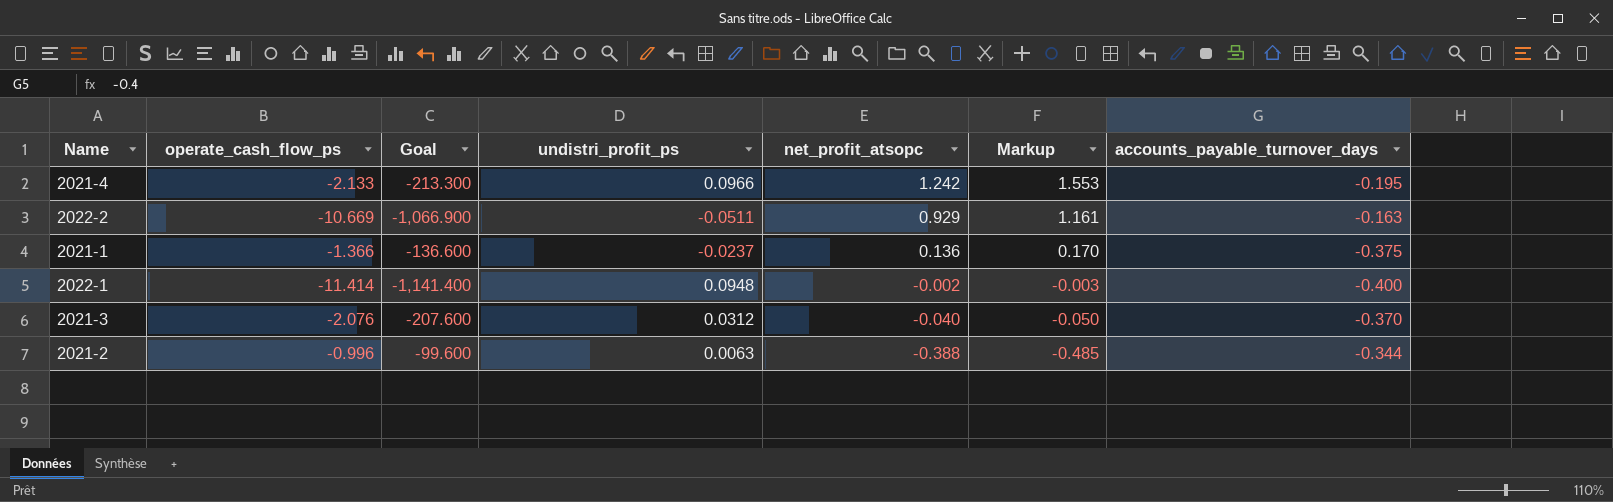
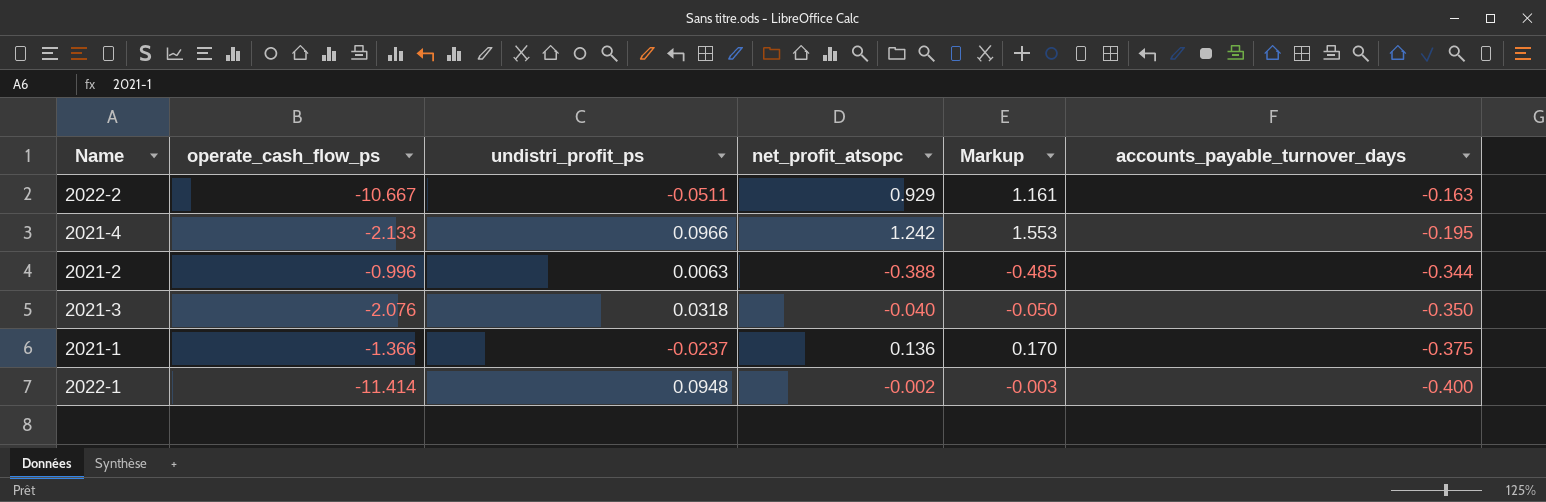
row order: net_profit_atsopc descending -> accounts_payable_turnover_days descending
column Goal | formula: [operate_cash_flow_ps] * 100 -> none
2022-2 | operate_cash_flow_ps: -10.669 -> -10.667
2021-3 | undistri_profit_ps: 0.0312 -> 0.0318
2021-3 | accounts_payable_turnover_days: -0.370 -> -0.350

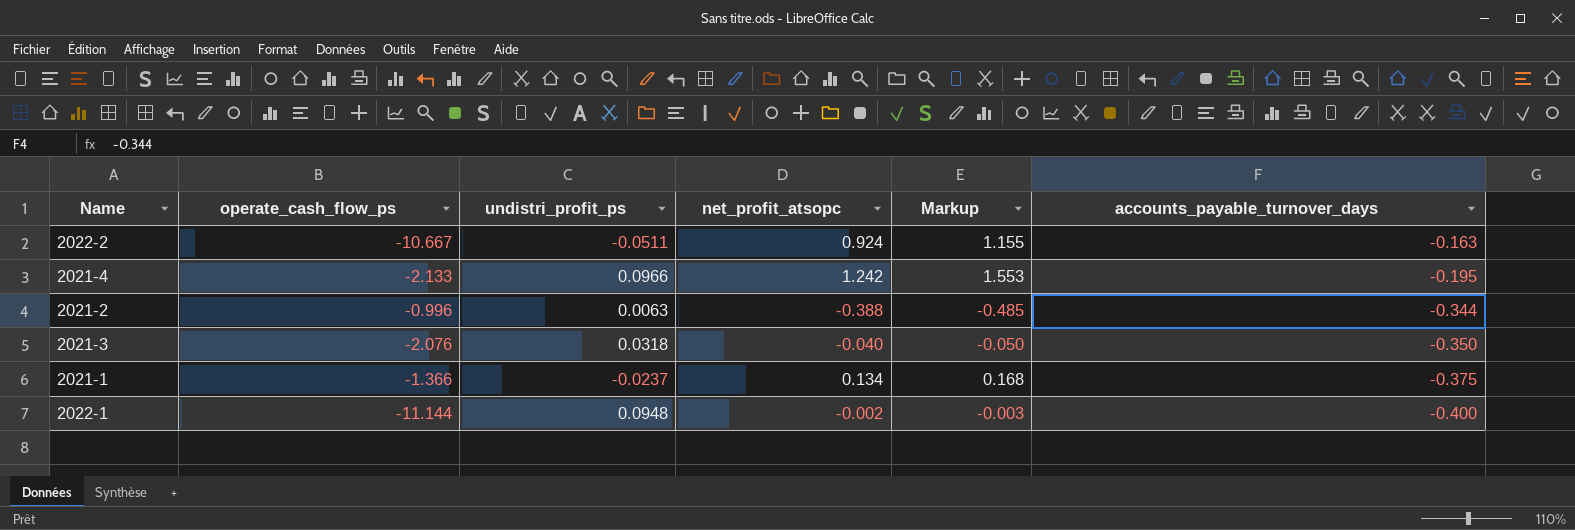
2022-2 | net_profit_atsopc: 0.929 -> 0.924
2022-2 | Markup: 1.161 -> 1.155
2021-1 | net_profit_atsopc: 0.136 -> 0.134
2021-1 | Markup: 0.170 -> 0.168
2022-1 | operate_cash_flow_ps: -11.414 -> -11.144

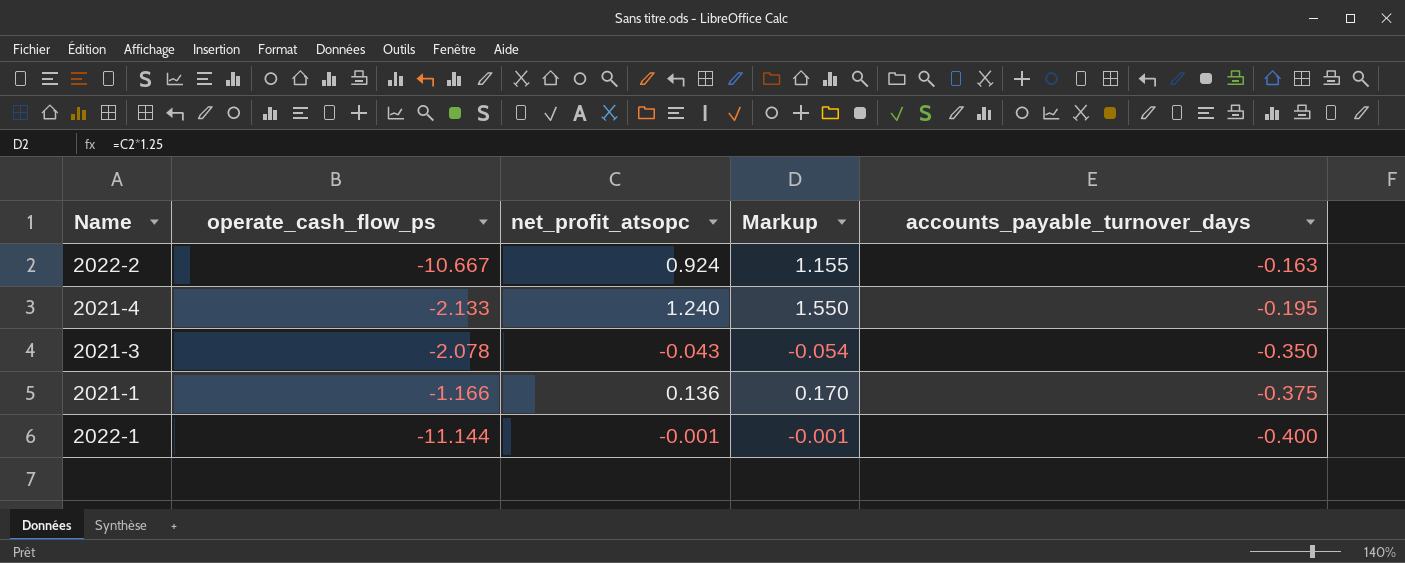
column undistri_profit_ps | position: 3 -> none
row 2021-2: -0.996 | 0.0063 | -0.388 | -0.485 | -0.344 -> none
2021-4 | net_profit_atsopc: 1.242 -> 1.240
2021-4 | Markup: 1.553 -> 1.550
2021-3 | operate_cash_flow_ps: -2.076 -> -2.078
2021-3 | net_profit_atsopc: -0.040 -> -0.043
2021-3 | Markup: -0.050 -> -0.054
2021-1 | operate_cash_flow_ps: -1.366 -> -1.166
2021-1 | net_profit_atsopc: 0.134 -> 0.136
2021-1 | Markup: 0.168 -> 0.170
2022-1 | net_profit_atsopc: -0.002 -> -0.001
2022-1 | Markup: -0.003 -> -0.001

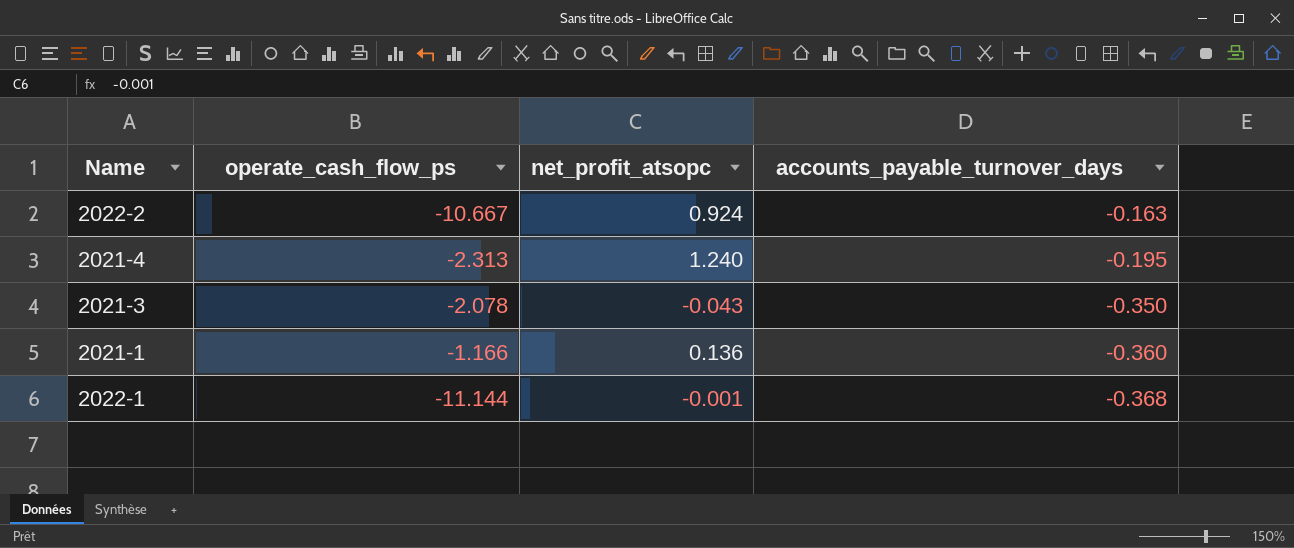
column Markup | formula: [net_profit_atsopc] * 1.25 -> none
2021-4 | operate_cash_flow_ps: -2.133 -> -2.313
2021-1 | accounts_payable_turnover_days: -0.375 -> -0.360
2022-1 | accounts_payable_turnover_days: -0.400 -> -0.368

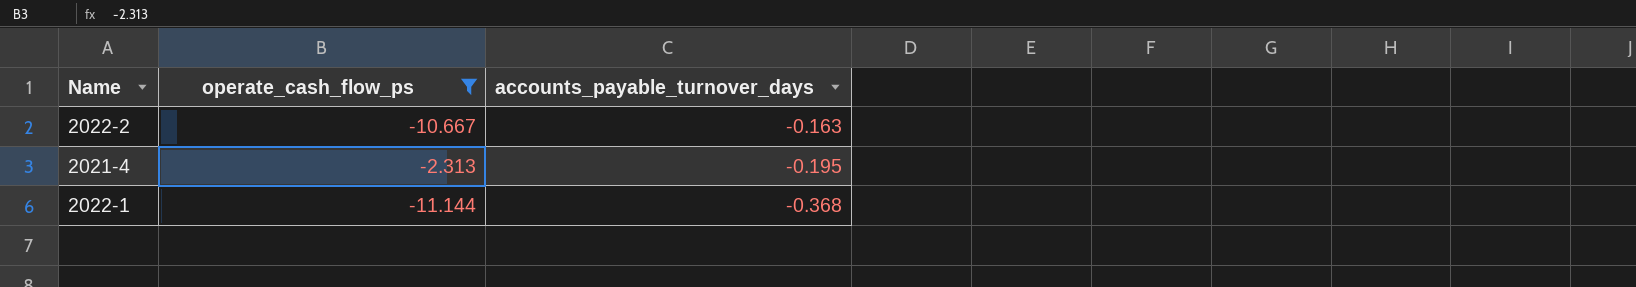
filter: none -> operate_cash_flow_ps <= -2.313
column net_profit_atsopc | position: 3 -> none

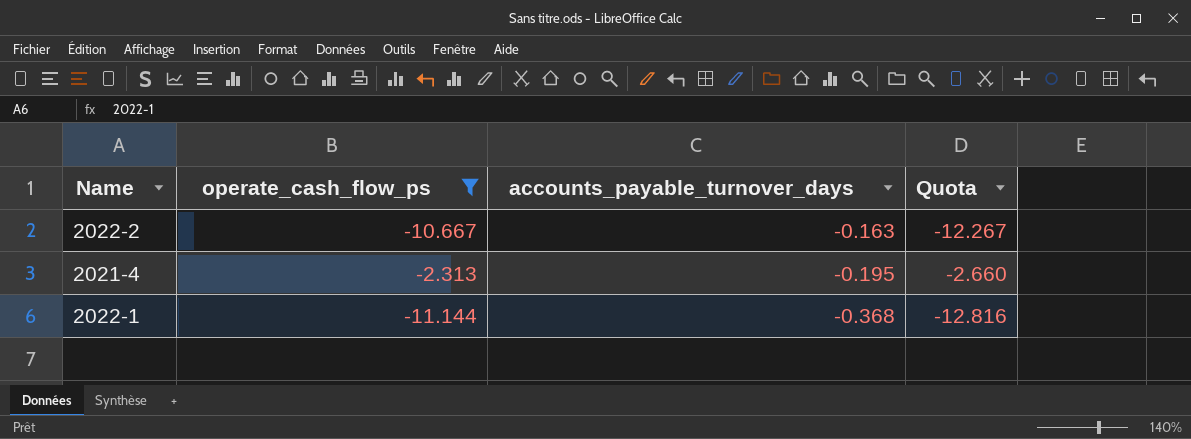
column Quota | formula: none -> [operate_cash_flow_ps] * 1.15

